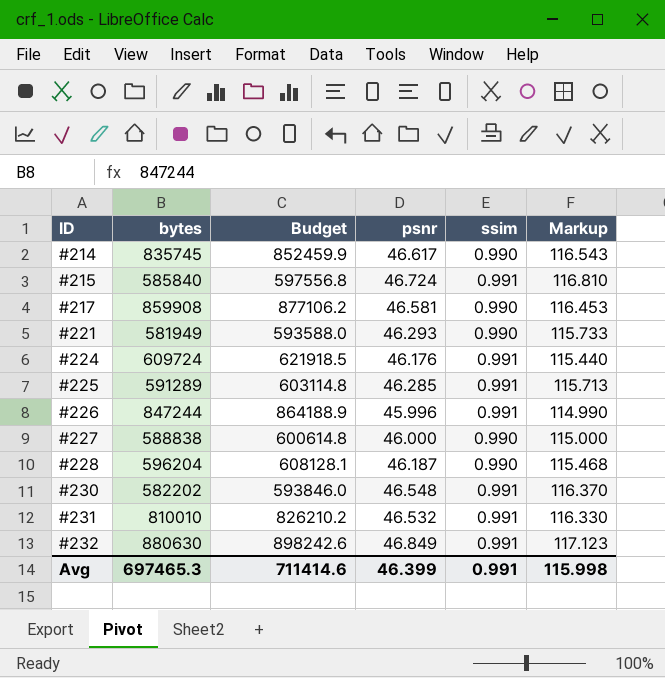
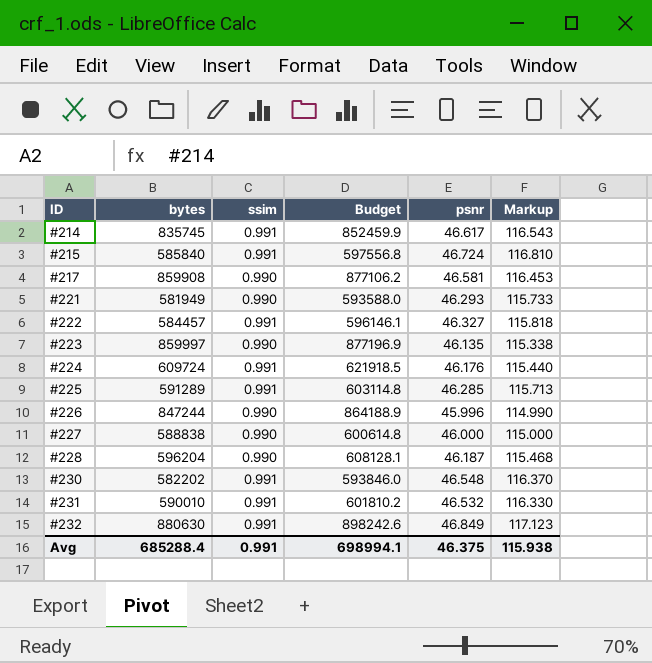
column ssim | position: 5 -> 3
#214 | ssim: 0.990 -> 0.991
row #222: none -> 584457 | 0.991 | 596146.1 | 46.327 | 115.818
row #223: none -> 859997 | 0.990 | 877196.9 | 46.135 | 115.338
#226 | ssim: 0.991 -> 0.990
#231 | bytes: 810010 -> 590010
#231 | Budget: 826210.2 -> 601810.2
Avg | bytes: 697465.3 -> 685288.4
Avg | Budget: 711414.6 -> 698994.1
Avg | psnr: 46.399 -> 46.375
Avg | Markup: 115.998 -> 115.938

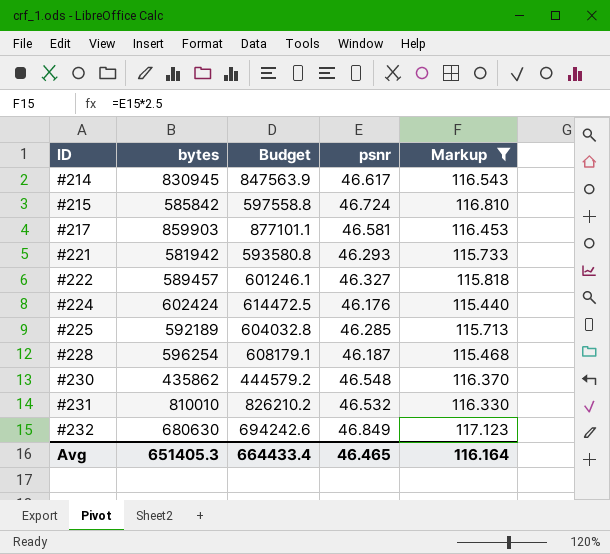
filter: none -> Markup >= 115.440
column ssim | position: 3 -> none
#214 | bytes: 835745 -> 830945
#214 | Budget: 852459.9 -> 847563.9
#215 | bytes: 585840 -> 585842
#215 | Budget: 597556.8 -> 597558.8
#217 | bytes: 859908 -> 859903
#217 | Budget: 877106.2 -> 877101.1
#221 | bytes: 581949 -> 581942
#221 | Budget: 593588.0 -> 593580.8
#222 | bytes: 584457 -> 589457
#222 | Budget: 596146.1 -> 601246.1
#224 | bytes: 609724 -> 602424
#224 | Budget: 621918.5 -> 614472.5
#225 | bytes: 591289 -> 592189
#225 | Budget: 603114.8 -> 604032.8
#228 | bytes: 596204 -> 596254
#228 | Budget: 608128.1 -> 608179.1
#230 | bytes: 582202 -> 435862
#230 | Budget: 593846.0 -> 444579.2
#231 | bytes: 590010 -> 810010
#231 | Budget: 601810.2 -> 826210.2
#232 | bytes: 880630 -> 680630
#232 | Budget: 898242.6 -> 694242.6
Avg | bytes: 685288.4 -> 651405.3
Avg | Budget: 698994.1 -> 664433.4
Avg | psnr: 46.375 -> 46.465
Avg | Markup: 115.938 -> 116.164

